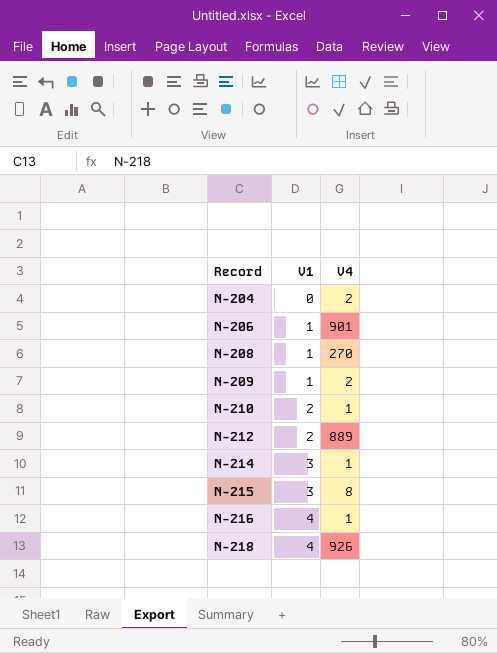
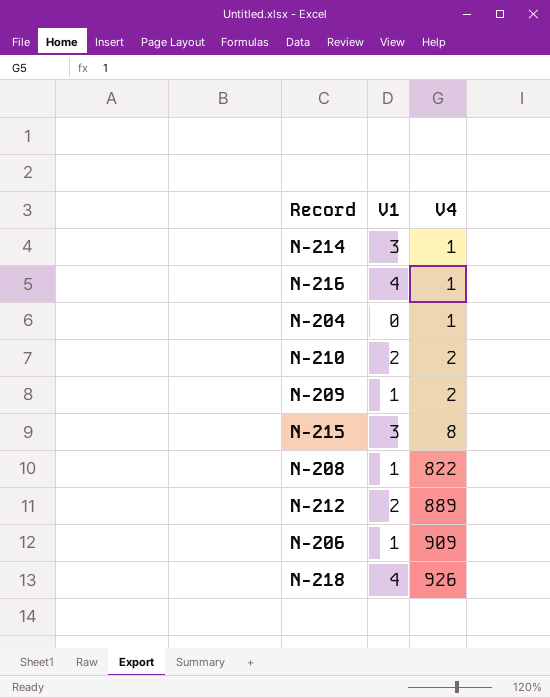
row order: Record ascending -> V4 ascending
N-204 | V4: 2 -> 1
N-210 | V4: 1 -> 2
N-208 | V4: 270 -> 822
N-206 | V4: 901 -> 909

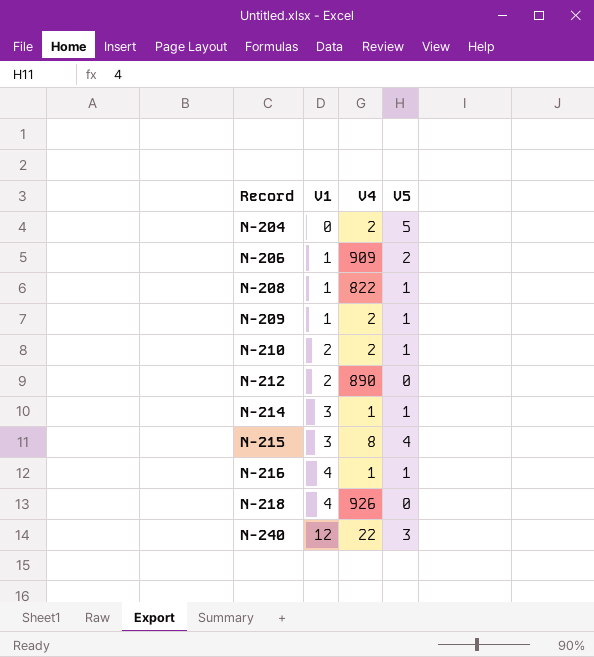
row order: V4 ascending -> Record ascending
column V5 | position: none -> 4
N-204 | V4: 1 -> 2
N-212 | V4: 889 -> 890
row N-240: none -> 12 | 22 | 3

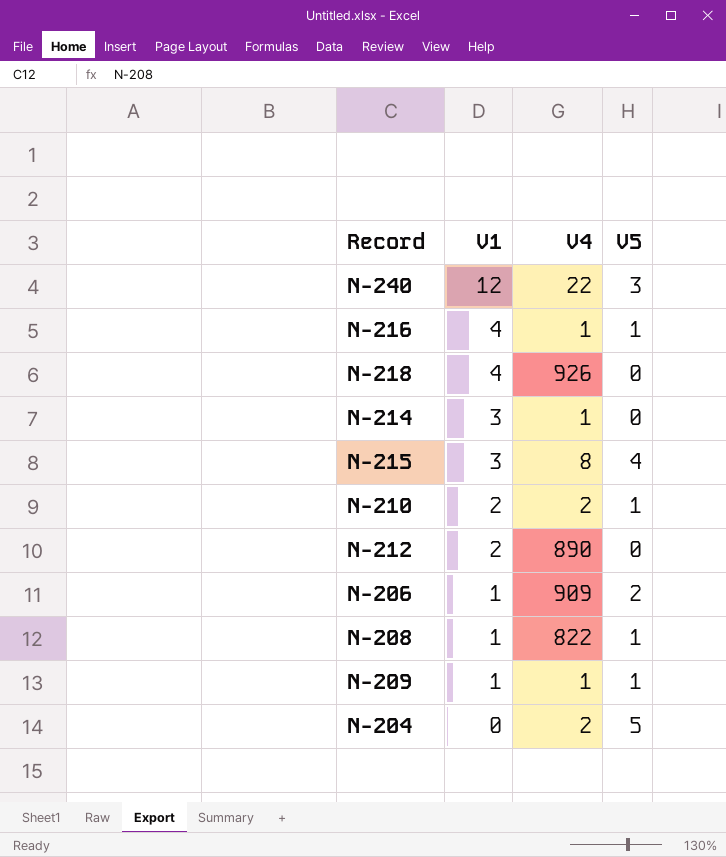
row order: Record ascending -> V1 descending
N-214 | V5: 1 -> 0
N-209 | V4: 2 -> 1

